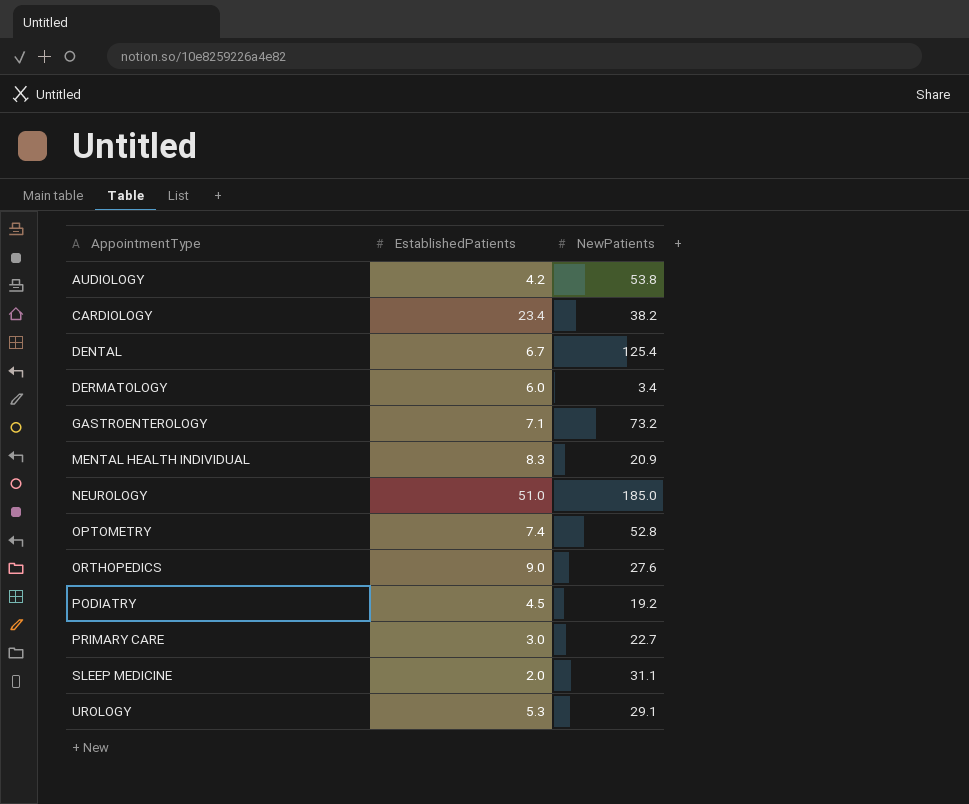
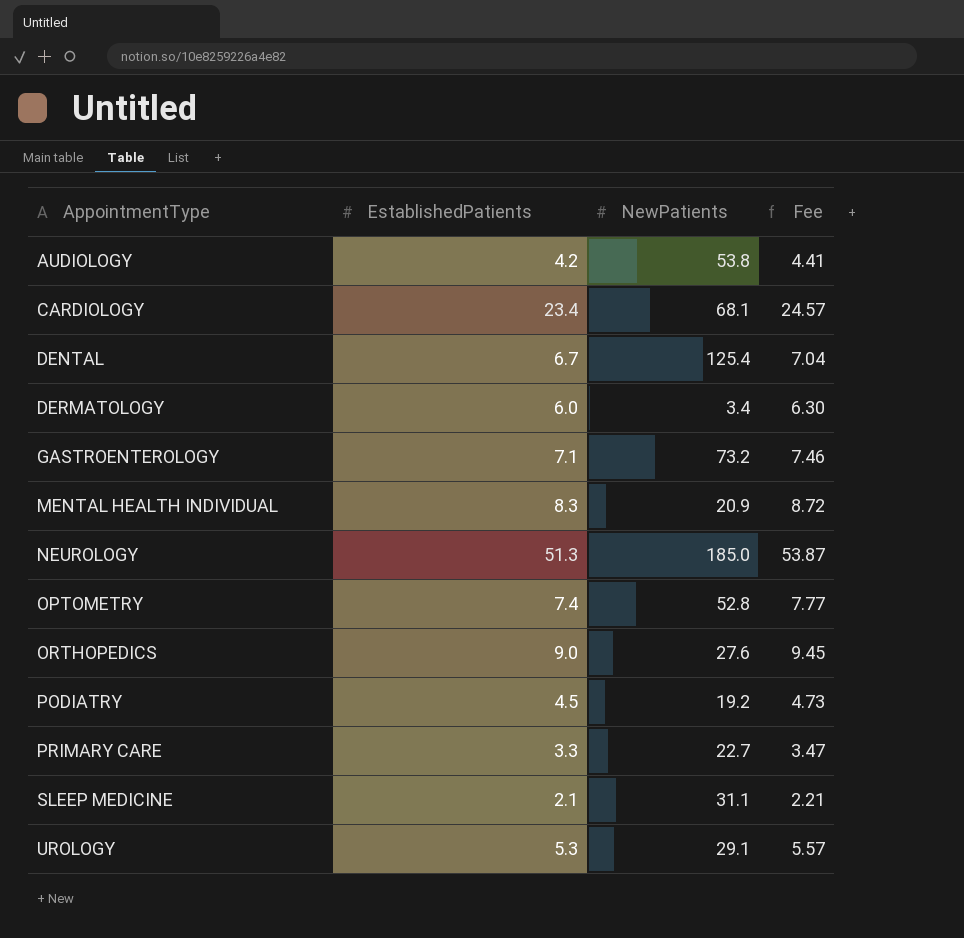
column Fee | formula: none -> [EstablishedPatients] * 1.05
CARDIOLOGY | NewPatients: 38.2 -> 68.1
NEUROLOGY | EstablishedPatients: 51.0 -> 51.3
PRIMARY CARE | EstablishedPatients: 3.0 -> 3.3
SLEEP MEDICINE | EstablishedPatients: 2.0 -> 2.1

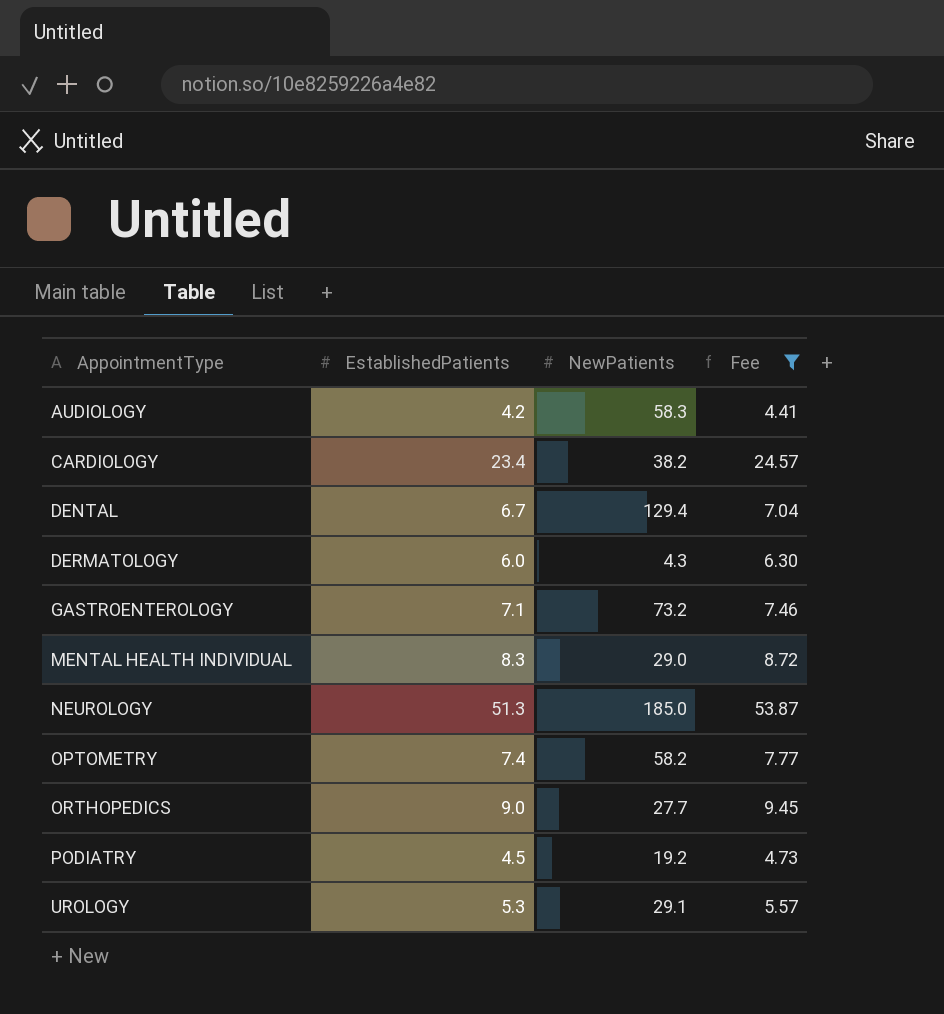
filter: none -> Fee >= 4.41
AUDIOLOGY | NewPatients: 53.8 -> 58.3
CARDIOLOGY | NewPatients: 68.1 -> 38.2
DENTAL | NewPatients: 125.4 -> 129.4
DERMATOLOGY | NewPatients: 3.4 -> 4.3
MENTAL HEALTH INDIVIDUAL | NewPatients: 20.9 -> 29.0
OPTOMETRY | NewPatients: 52.8 -> 58.2
ORTHOPEDICS | NewPatients: 27.6 -> 27.7

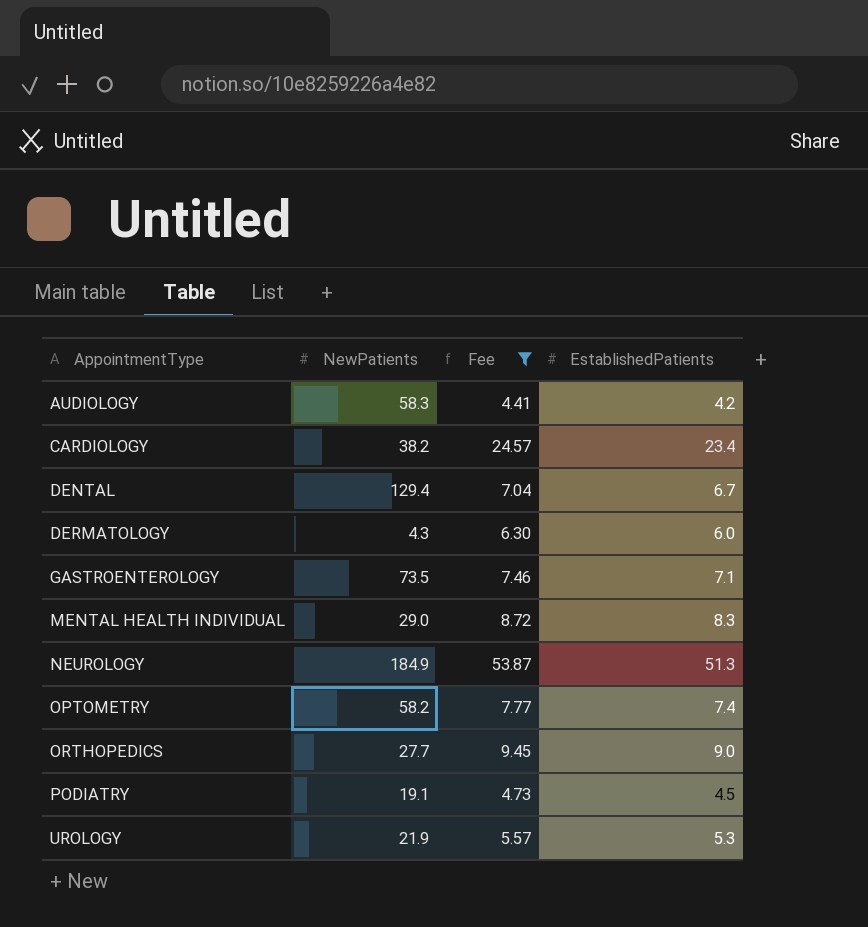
column EstablishedPatients | position: 2 -> 4
GASTROENTEROLOGY | NewPatients: 73.2 -> 73.5
NEUROLOGY | NewPatients: 185.0 -> 184.9
PODIATRY | NewPatients: 19.2 -> 19.1
UROLOGY | NewPatients: 29.1 -> 21.9

